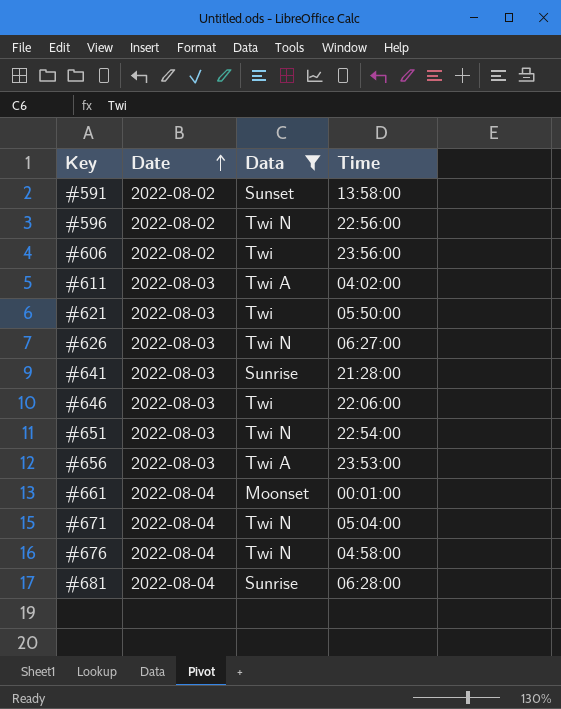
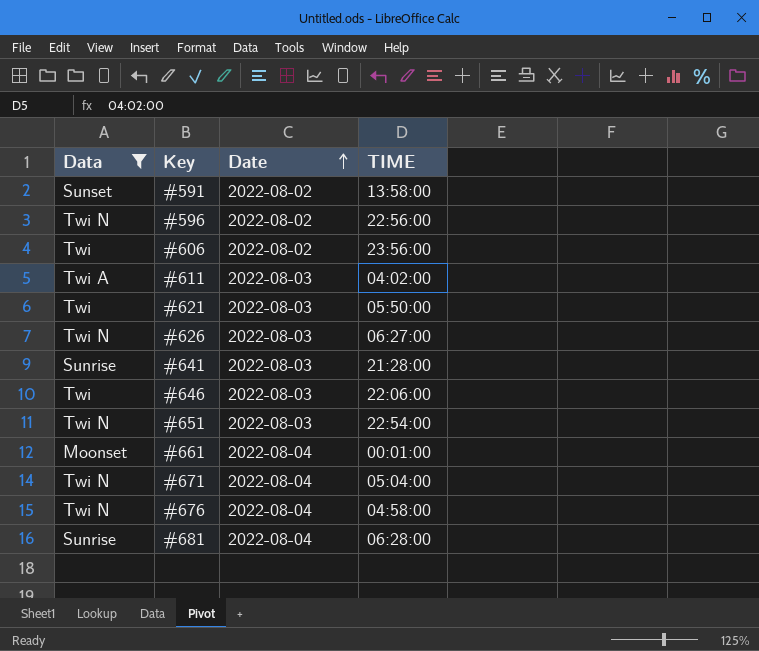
column Data | position: 3 -> 1
column name: Time -> TIME
row #656: 2022-08-03 | Twi A | 23:53:00 -> none

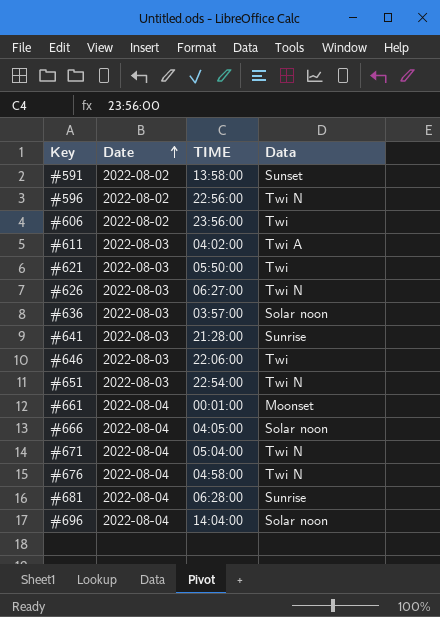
filter: Data != Solar noon -> none
column Data | position: 1 -> 4

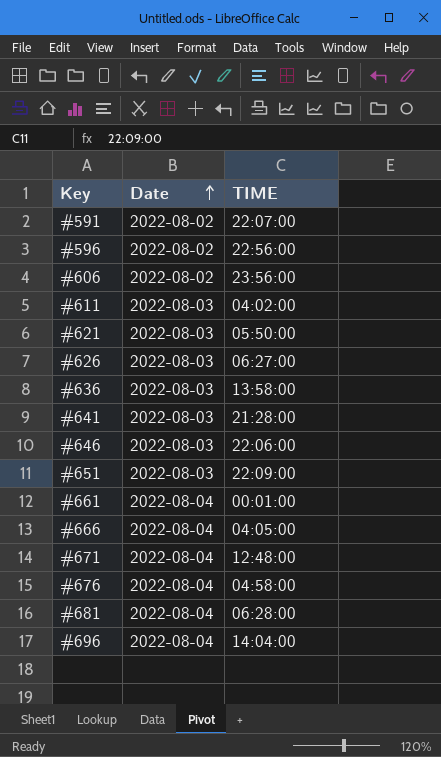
column Data | position: 4 -> none
#591 | TIME: 13:58:00 -> 22:07:00
#636 | TIME: 03:57:00 -> 13:58:00
#651 | TIME: 22:54:00 -> 22:09:00
#671 | TIME: 05:04:00 -> 12:48:00

